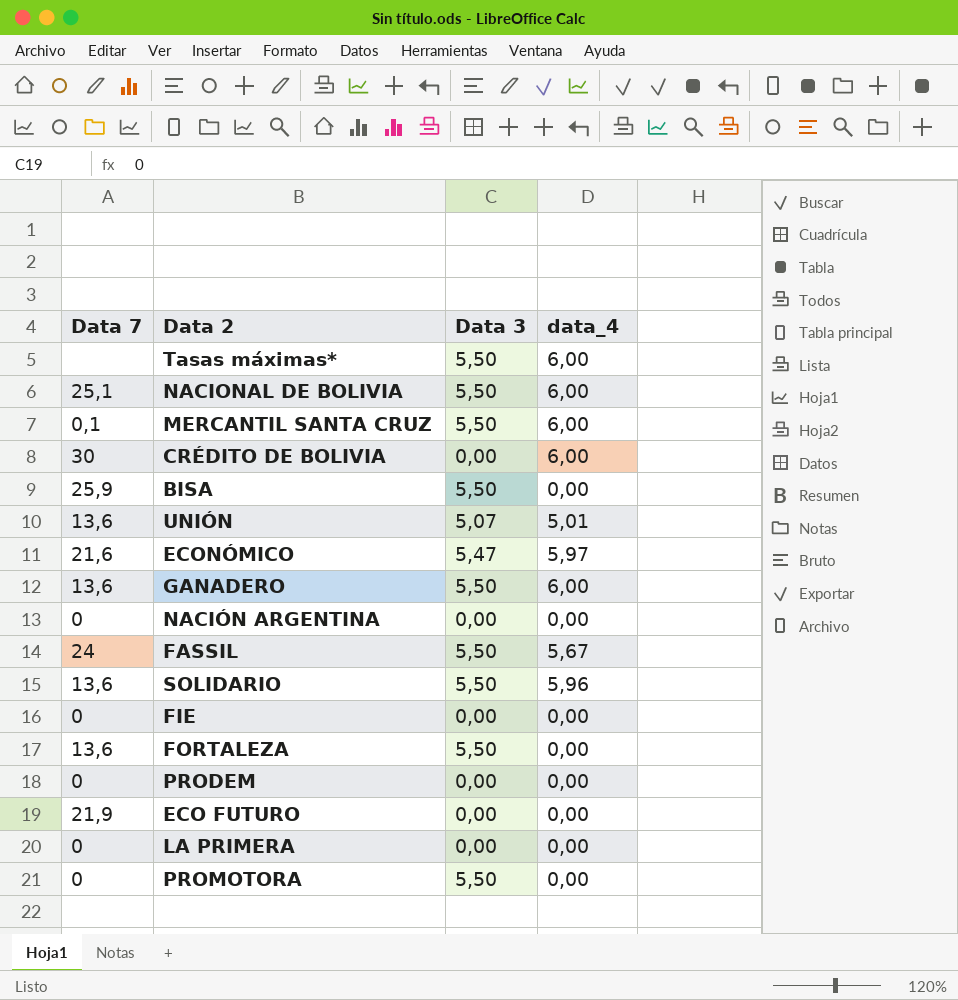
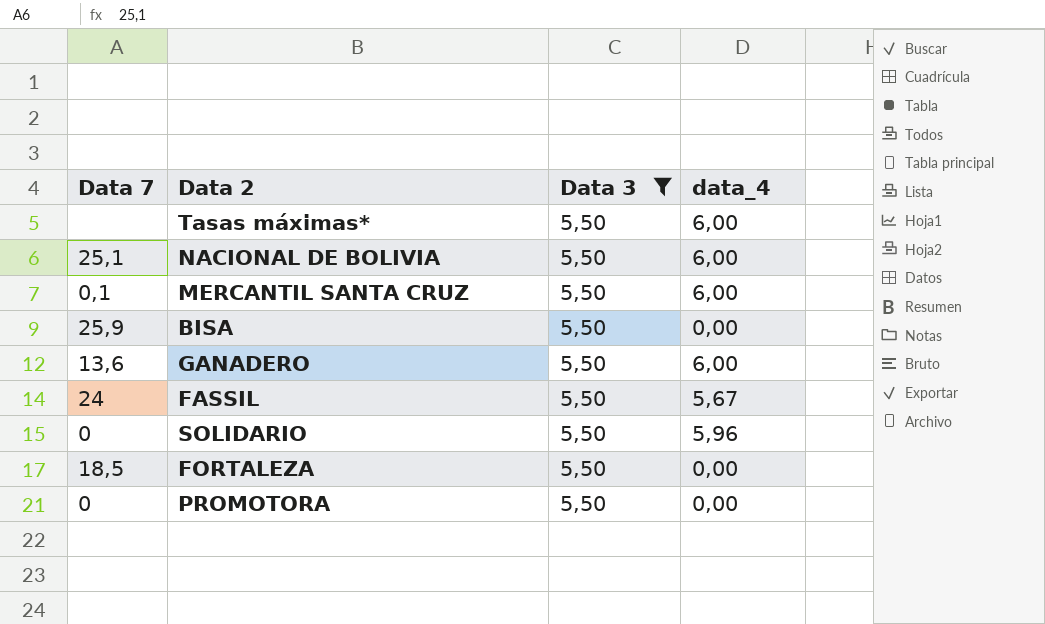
filter: none -> Data 3 = 5,50
SOLIDARIO | Data 7: 13,6 -> 0
FORTALEZA | Data 7: 13,6 -> 18,5

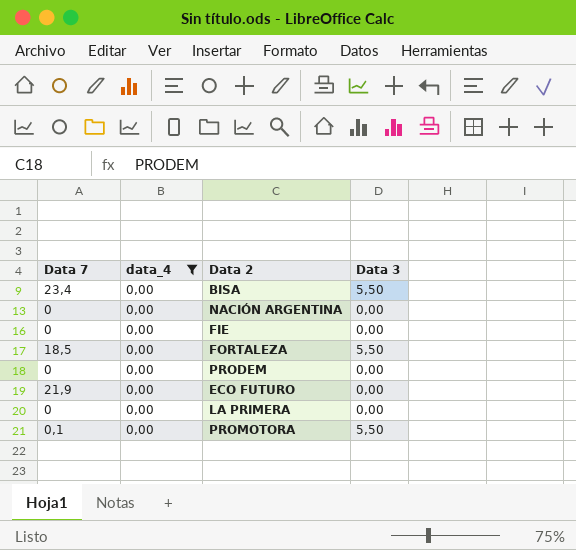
filter: Data 3 = 5,50 -> data_4 = 0,00
column data_4 | position: 4 -> 2
BISA | Data 7: 25,9 -> 23,4
PROMOTORA | Data 7: 0 -> 0,1

